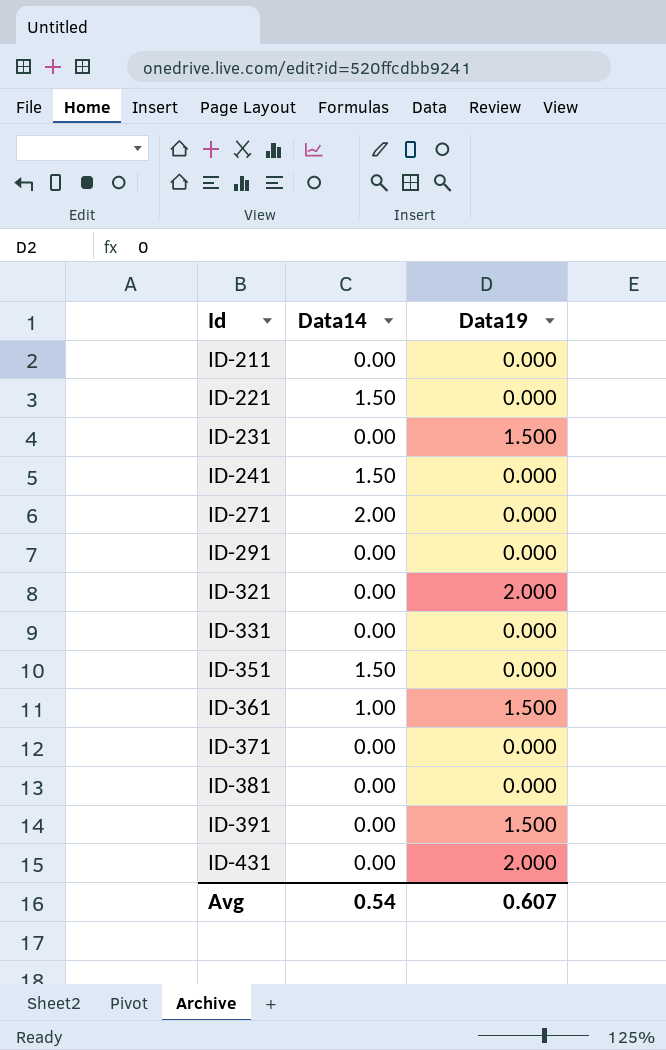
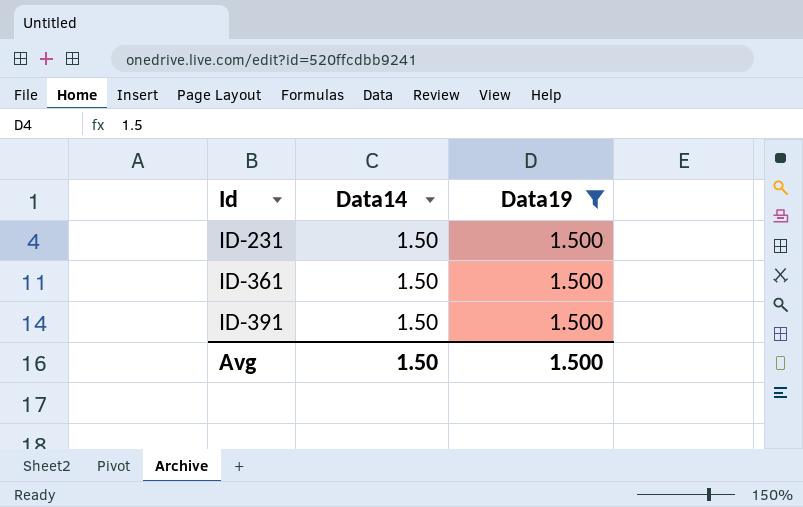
filter: none -> Data19 = 1.500
ID-231 | Data14: 0.00 -> 1.50
ID-361 | Data14: 1.00 -> 1.50
ID-391 | Data14: 0.00 -> 1.50
Avg | Data14: 0.54 -> 1.50
Avg | Data19: 0.607 -> 1.500

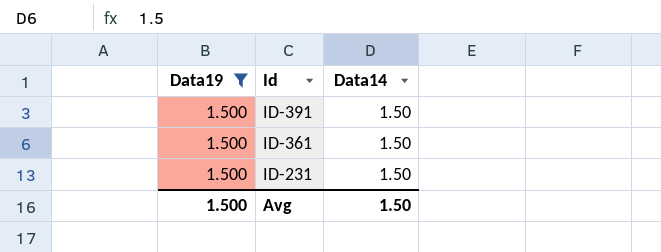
row order: Id ascending -> Id descending
column Data19 | position: 3 -> 1

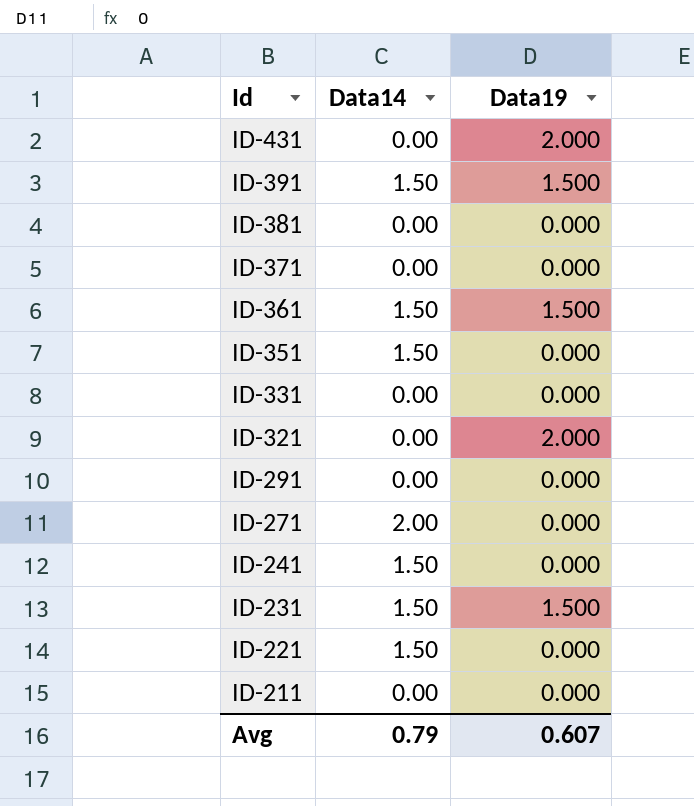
filter: Data19 = 1.500 -> none
column Data19 | position: 1 -> 3
Avg | Data14: 1.50 -> 0.79
Avg | Data19: 1.500 -> 0.607

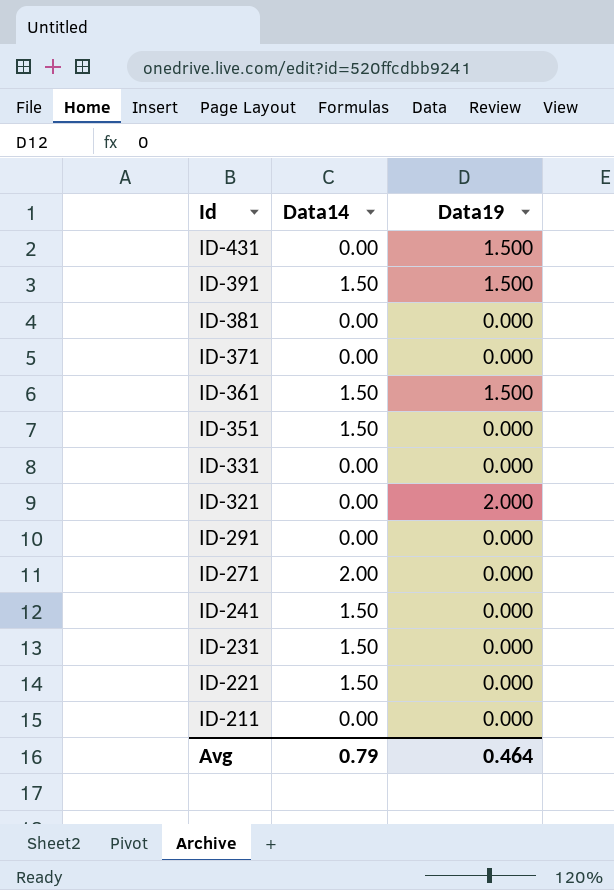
ID-431 | Data19: 2.000 -> 1.500
ID-231 | Data19: 1.500 -> 0.000
Avg | Data19: 0.607 -> 0.464

